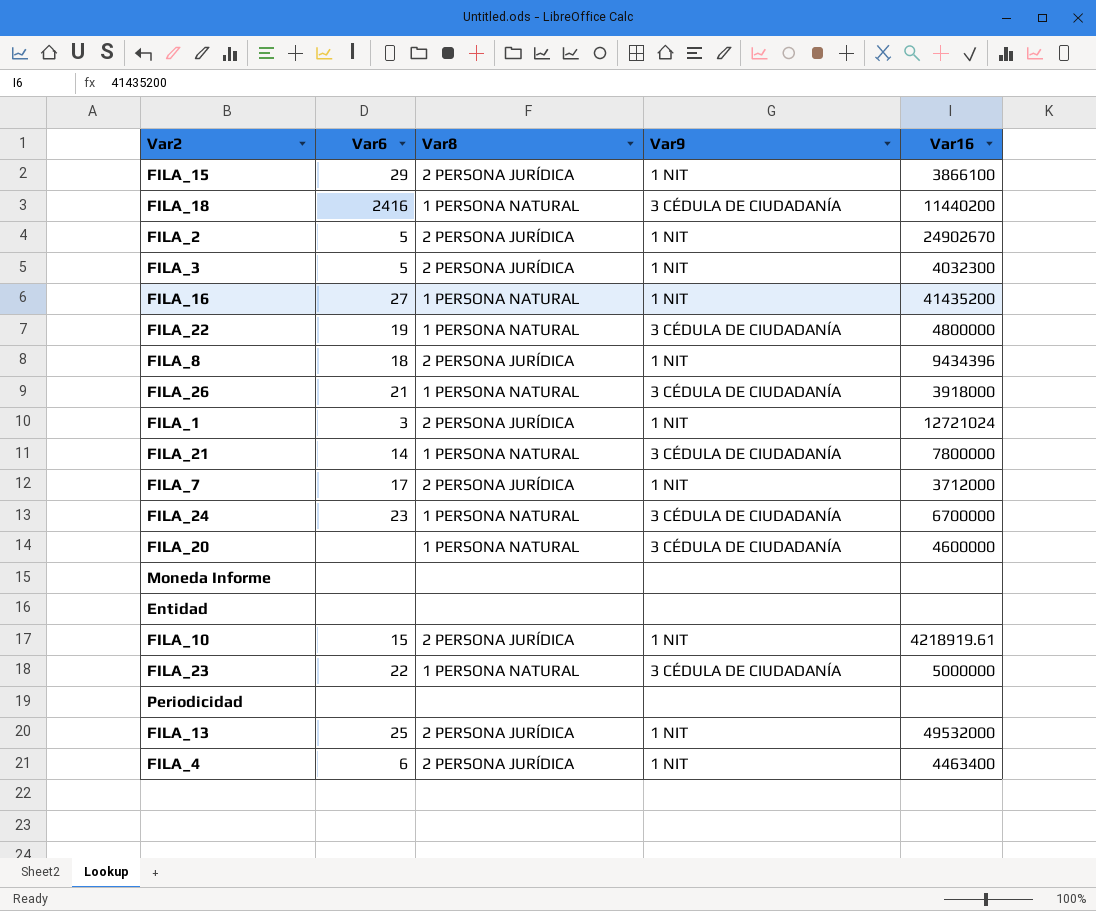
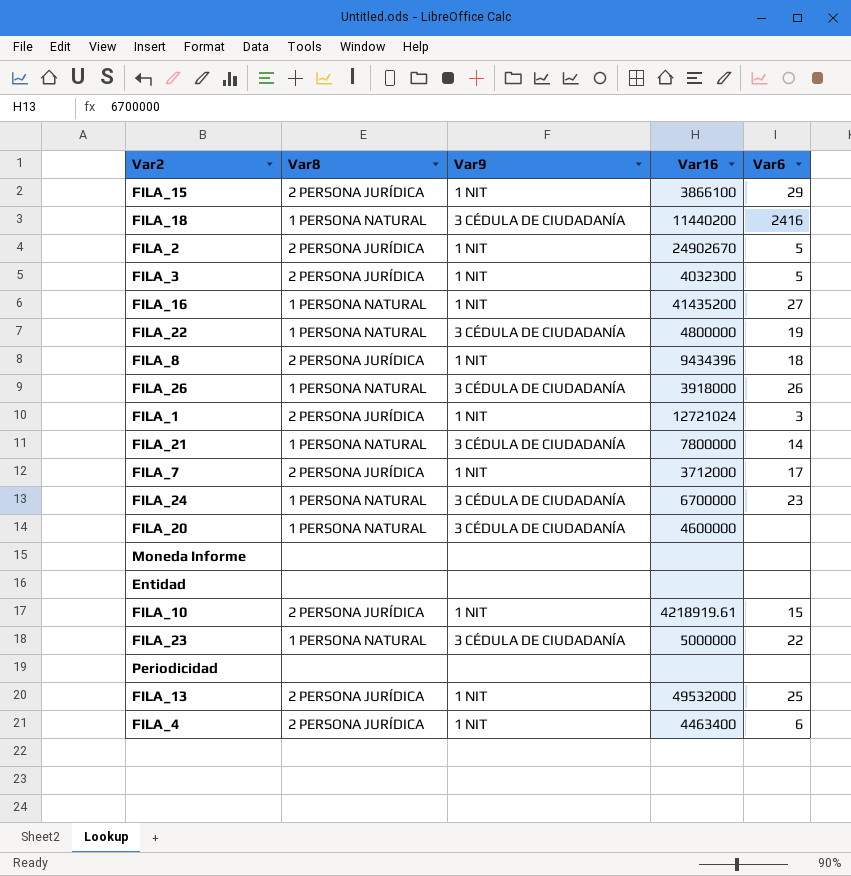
column Var6 | position: 2 -> 5
FILA_26 | Var6: 21 -> 26

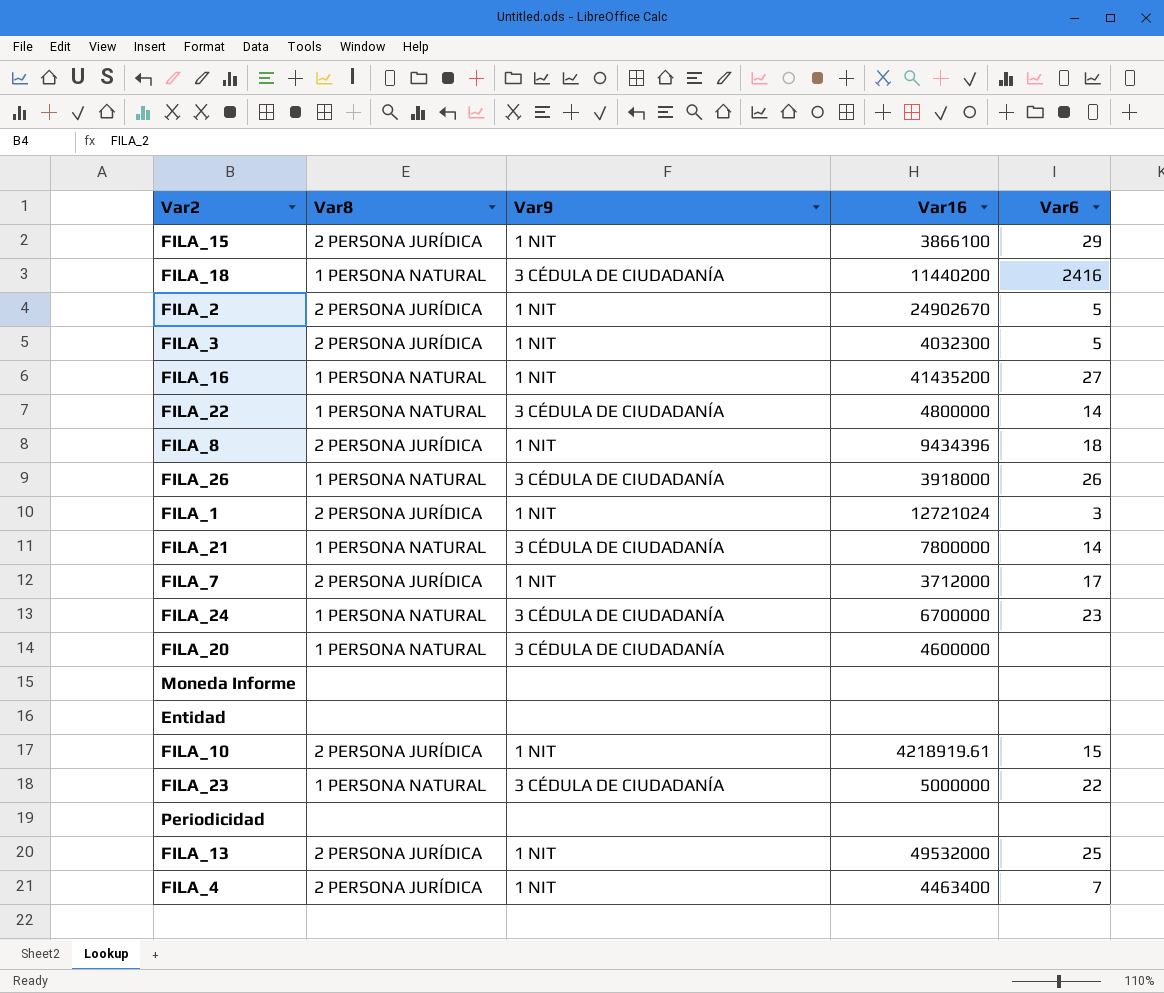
FILA_22 | Var6: 19 -> 14
FILA_4 | Var6: 6 -> 7

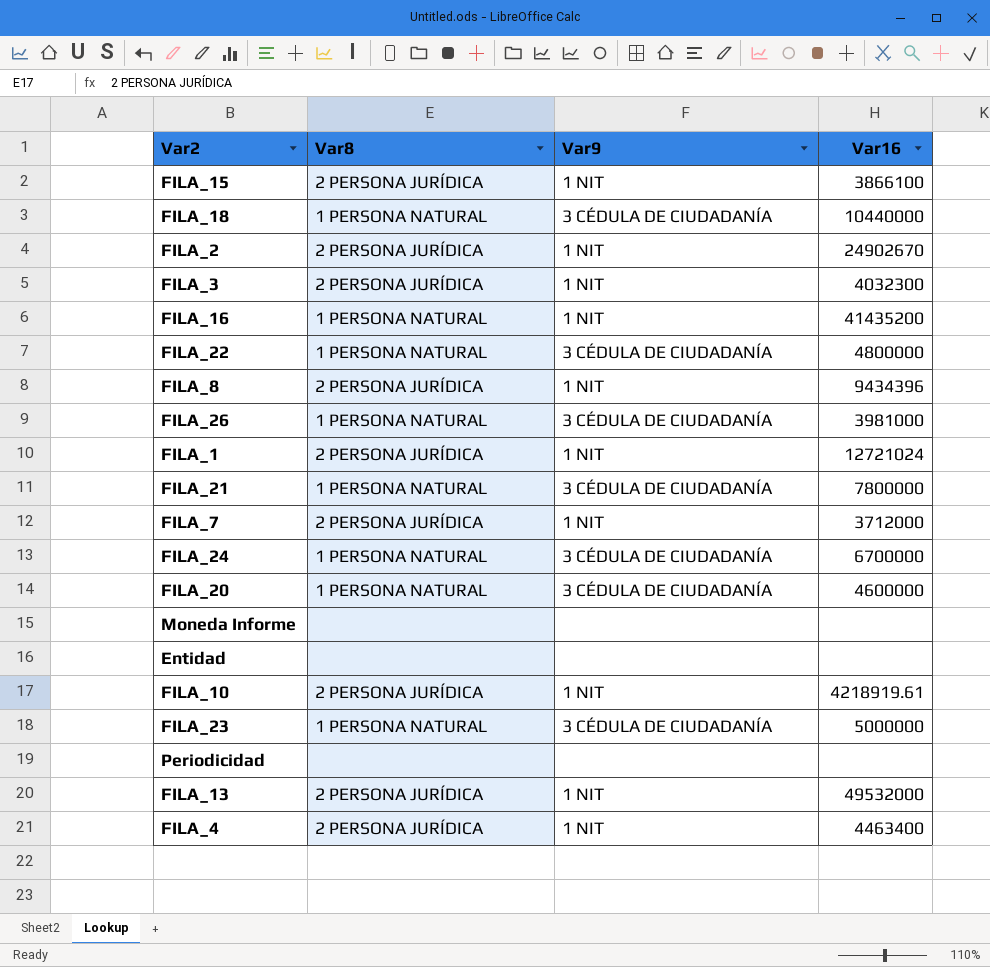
column Var6 | position: 5 -> none
FILA_18 | Var16: 11440200 -> 10440000
FILA_26 | Var16: 3918000 -> 3981000

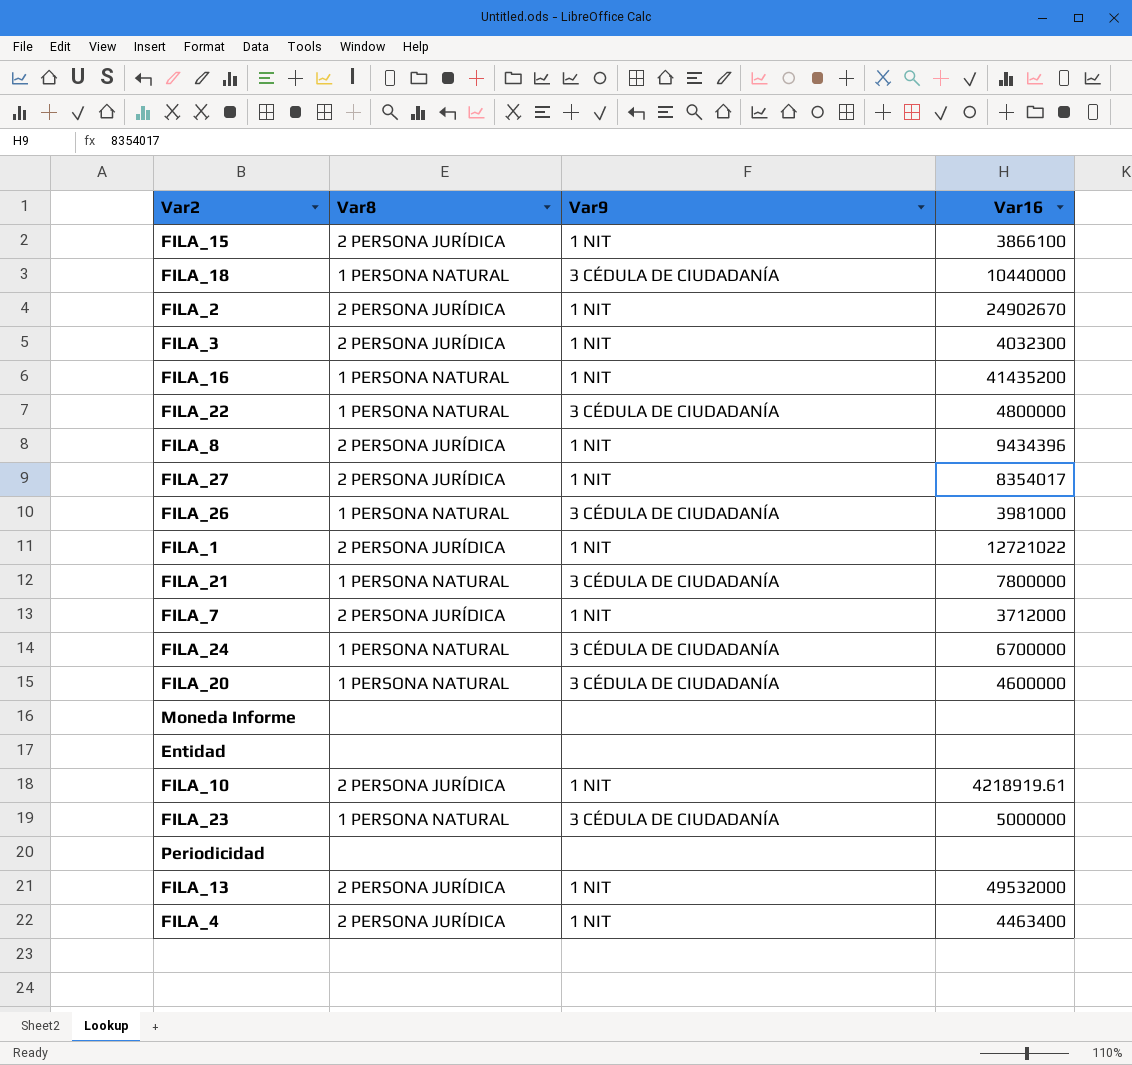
row FILA_27: none -> 2 PERSONA JURÍDICA | 1 NIT | 8354017
FILA_1 | Var16: 12721024 -> 12721022

